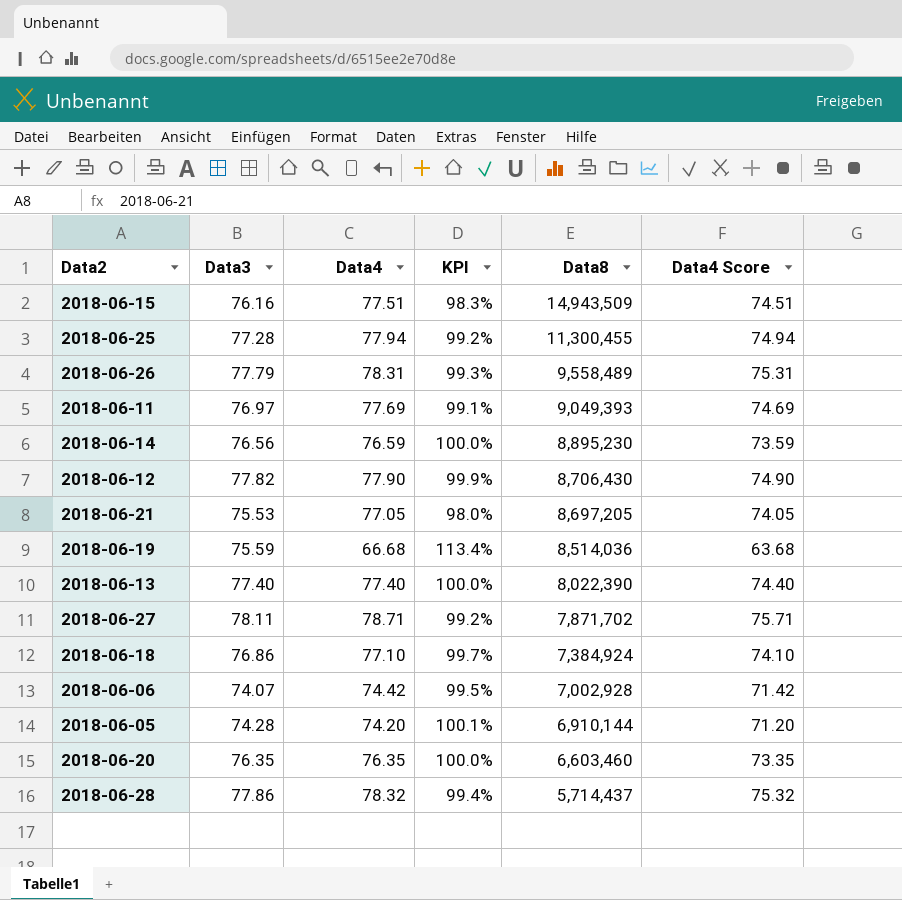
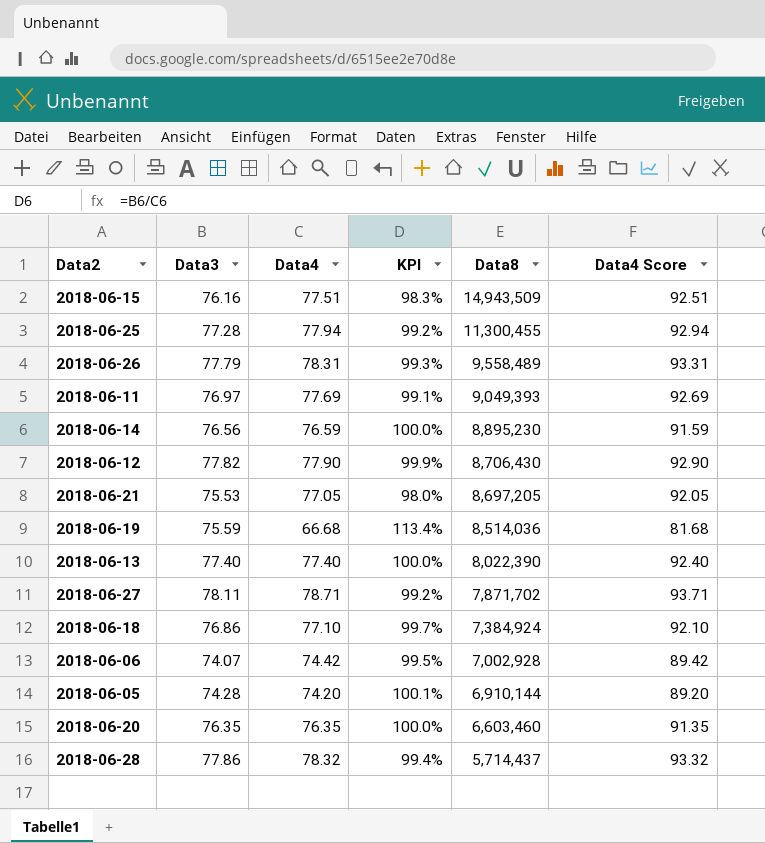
column Data4 Score | formula: [Data4] - 3 -> [Data4] + 15

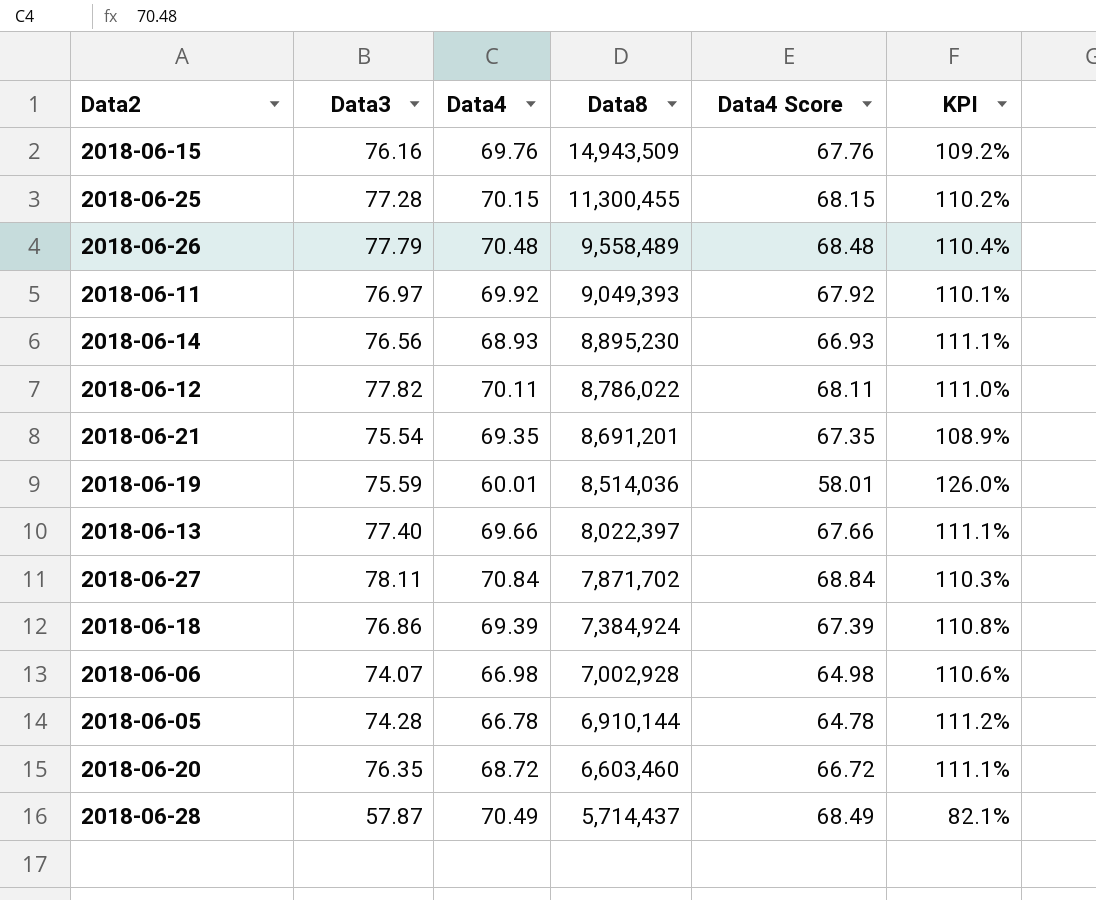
column Data4 Score | formula: [Data4] + 15 -> [Data4] - 2
column KPI | position: 4 -> 6
2018-06-15 | Data4: 77.51 -> 69.76
2018-06-15 | KPI: 98.3% -> 109.2%
2018-06-25 | Data4: 77.94 -> 70.15
2018-06-25 | KPI: 99.2% -> 110.2%
2018-06-26 | Data4: 78.31 -> 70.48
2018-06-26 | KPI: 99.3% -> 110.4%
2018-06-11 | Data4: 77.69 -> 69.92
2018-06-11 | KPI: 99.1% -> 110.1%
2018-06-14 | Data4: 76.59 -> 68.93
2018-06-14 | KPI: 100.0% -> 111.1%
2018-06-12 | Data4: 77.90 -> 70.11
2018-06-12 | Data8: 8,706,430 -> 8,786,022
2018-06-12 | KPI: 99.9% -> 111.0%
2018-06-21 | Data3: 75.53 -> 75.54
2018-06-21 | Data4: 77.05 -> 69.35
2018-06-21 | Data8: 8,697,205 -> 8,691,201
2018-06-21 | KPI: 98.0% -> 108.9%
2018-06-19 | Data4: 66.68 -> 60.01
2018-06-19 | KPI: 113.4% -> 126.0%
2018-06-13 | Data4: 77.40 -> 69.66
2018-06-13 | Data8: 8,022,390 -> 8,022,397
2018-06-13 | KPI: 100.0% -> 111.1%
2018-06-27 | Data4: 78.71 -> 70.84
2018-06-27 | KPI: 99.2% -> 110.3%
2018-06-18 | Data4: 77.10 -> 69.39
2018-06-18 | KPI: 99.7% -> 110.8%
2018-06-06 | Data4: 74.42 -> 66.98
2018-06-06 | KPI: 99.5% -> 110.6%
2018-06-05 | Data4: 74.20 -> 66.78
2018-06-05 | KPI: 100.1% -> 111.2%
2018-06-20 | Data4: 76.35 -> 68.72
2018-06-20 | KPI: 100.0% -> 111.1%
2018-06-28 | Data3: 77.86 -> 57.87
2018-06-28 | Data4: 78.32 -> 70.49
2018-06-28 | KPI: 99.4% -> 82.1%

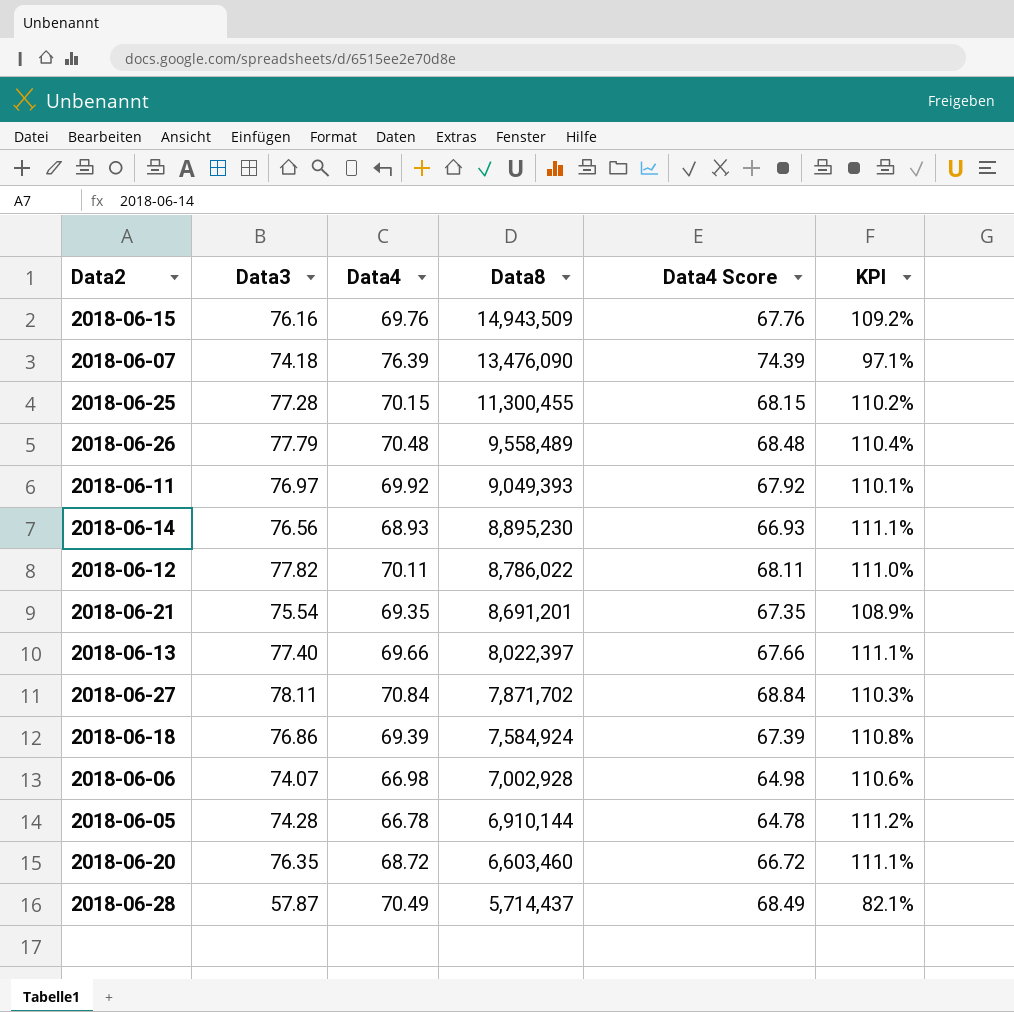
row 2018-06-19: 75.59 | 60.01 | 8,514,036 | 58.01 | 126.0% -> none
row 2018-06-07: none -> 74.18 | 76.39 | 13,476,090 | 74.39 | 97.1%
2018-06-18 | Data8: 7,384,924 -> 7,584,924

